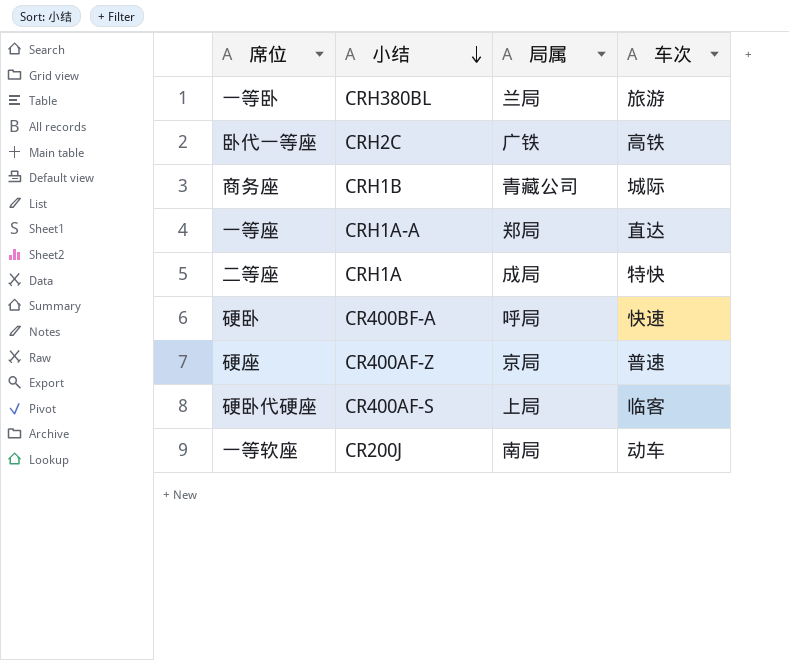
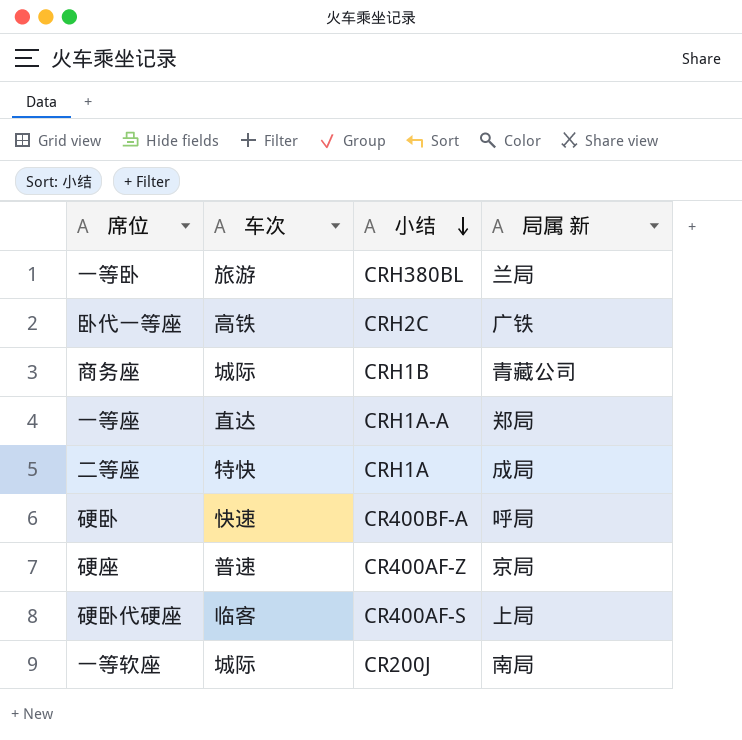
column 车次 | position: 4 -> 2
column name: 局属 -> 局属 新
一等软座 | 车次: 动车 -> 城际

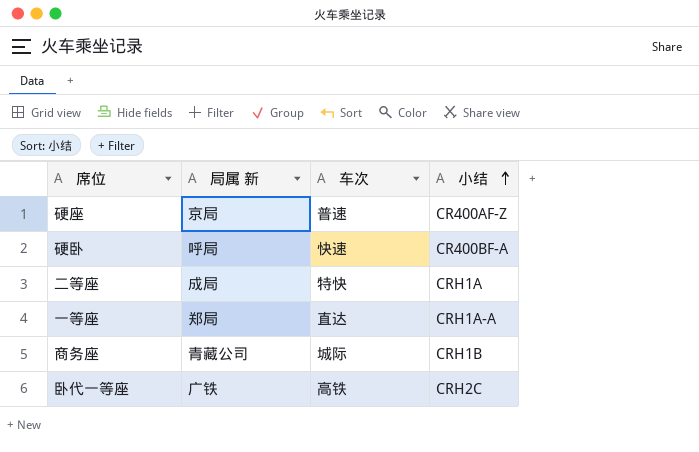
row order: 小结 descending -> 小结 ascending
column 局属 新 | position: 4 -> 2
row 一等卧: 旅游 | CRH380BL | 兰局 -> none
row 硬卧代硬座: 临客 | CR400AF-S | 上局 -> none
row 一等软座: 城际 | CR200J | 南局 -> none

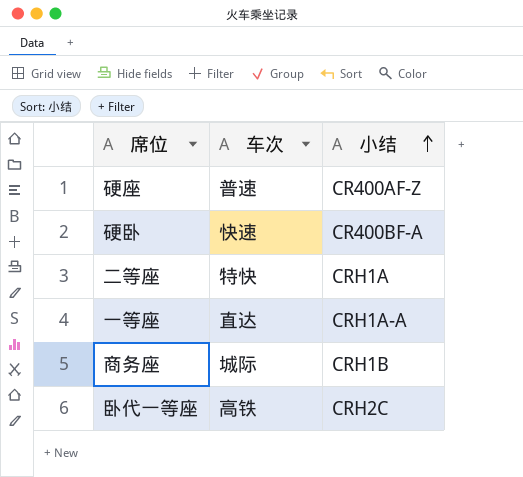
column 局属 新 | position: 2 -> none

